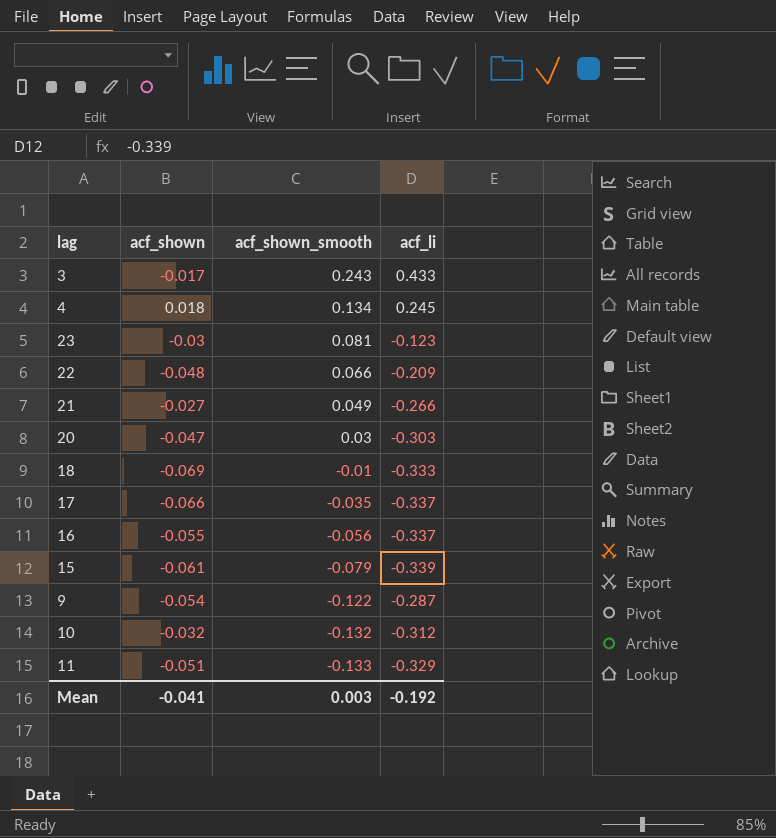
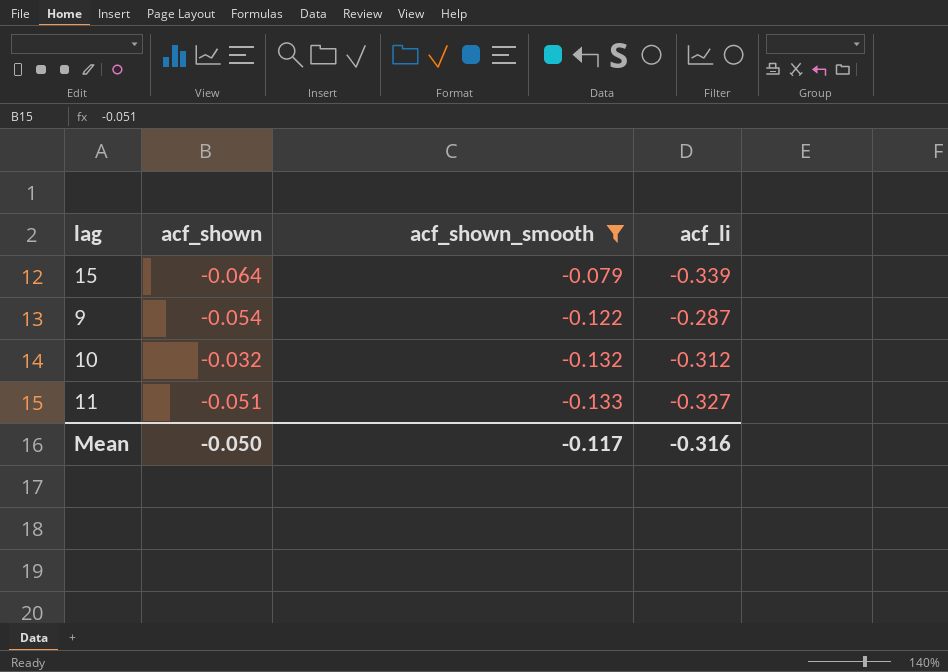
filter: none -> acf_shown_smooth <= -0.079
15 | acf_shown: -0.061 -> -0.064
11 | acf_li: -0.329 -> -0.327
Mean | acf_shown: -0.041 -> -0.050
Mean | acf_shown_smooth: 0.003 -> -0.117
Mean | acf_li: -0.192 -> -0.316

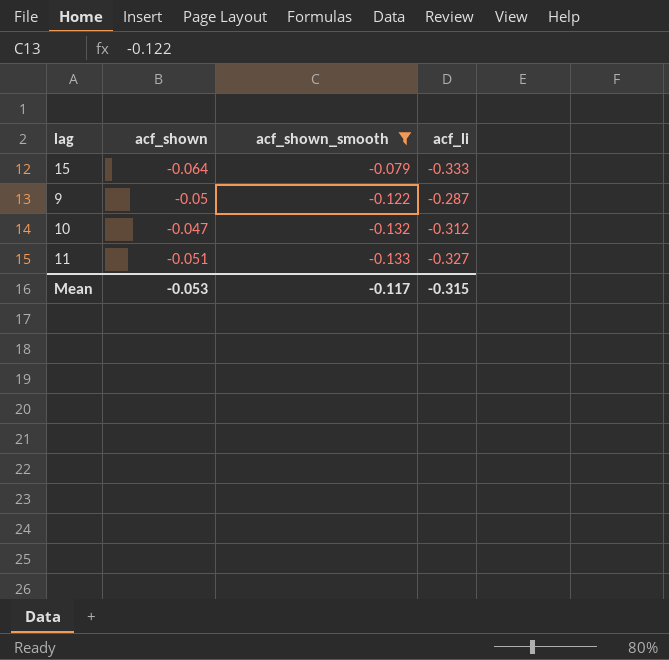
15 | acf_li: -0.339 -> -0.333
9 | acf_shown: -0.054 -> -0.05
10 | acf_shown: -0.032 -> -0.047
Mean | acf_shown: -0.050 -> -0.053
Mean | acf_li: -0.316 -> -0.315

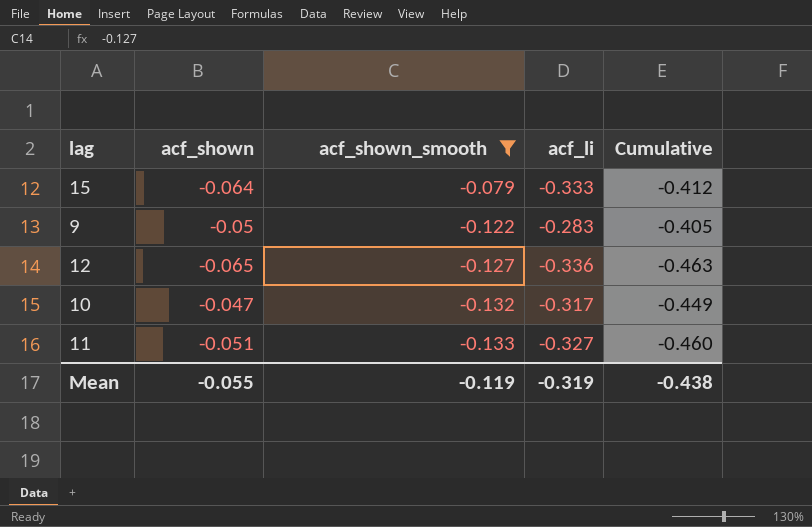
column Cumulative | formula: none -> [acf_shown_smooth] + [acf_li]
9 | acf_li: -0.287 -> -0.283
row 12: none -> -0.065 | -0.127 | -0.336 | -0.463
10 | acf_li: -0.312 -> -0.317
Mean | acf_shown: -0.053 -> -0.055
Mean | acf_shown_smooth: -0.117 -> -0.119
Mean | acf_li: -0.315 -> -0.319

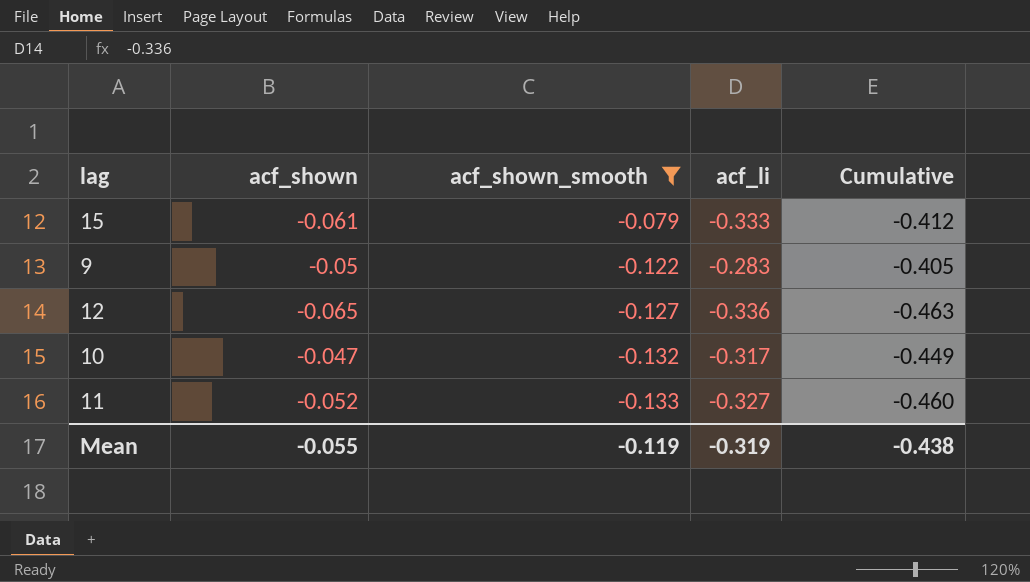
15 | acf_shown: -0.064 -> -0.061
11 | acf_shown: -0.051 -> -0.052

